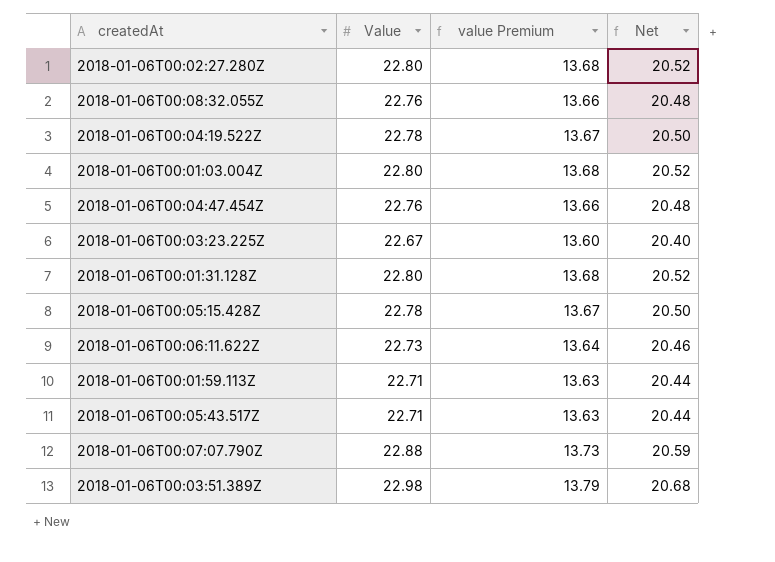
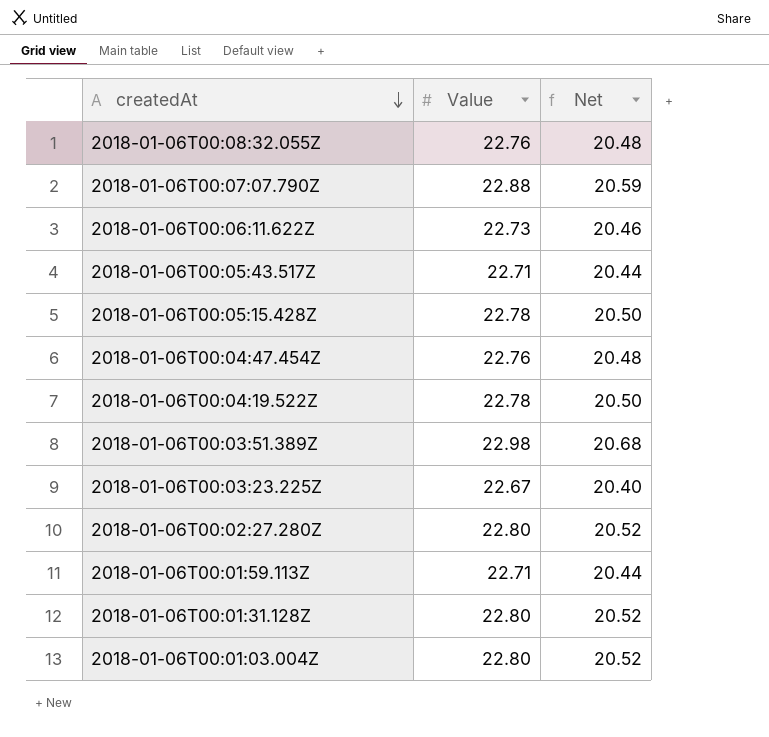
row order: none -> createdAt descending
column value Premium | formula: [Value] * 0.6 -> none

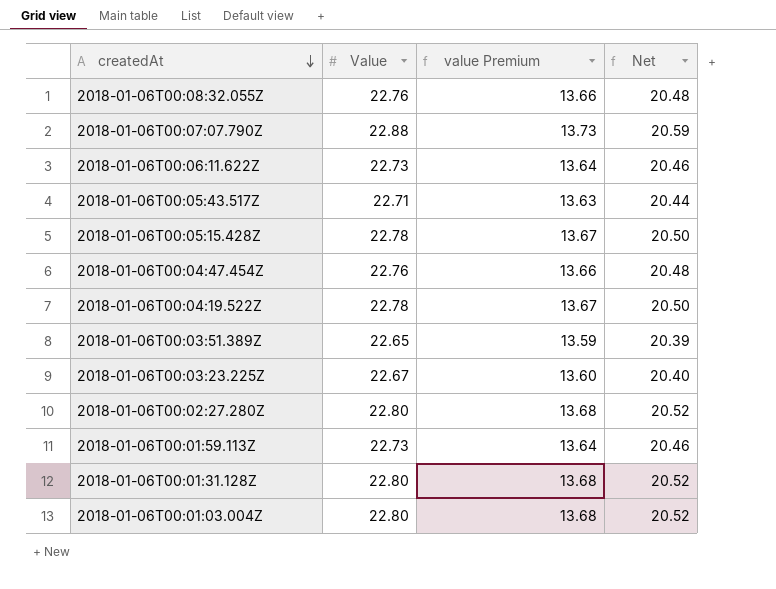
column value Premium | formula: none -> [Value] * 0.6
2018-01-06T00:03:51.389Z | Value: 22.98 -> 22.65
2018-01-06T00:03:51.389Z | Net: 20.68 -> 20.39
2018-01-06T00:01:59.113Z | Value: 22.71 -> 22.73
2018-01-06T00:01:59.113Z | Net: 20.44 -> 20.46

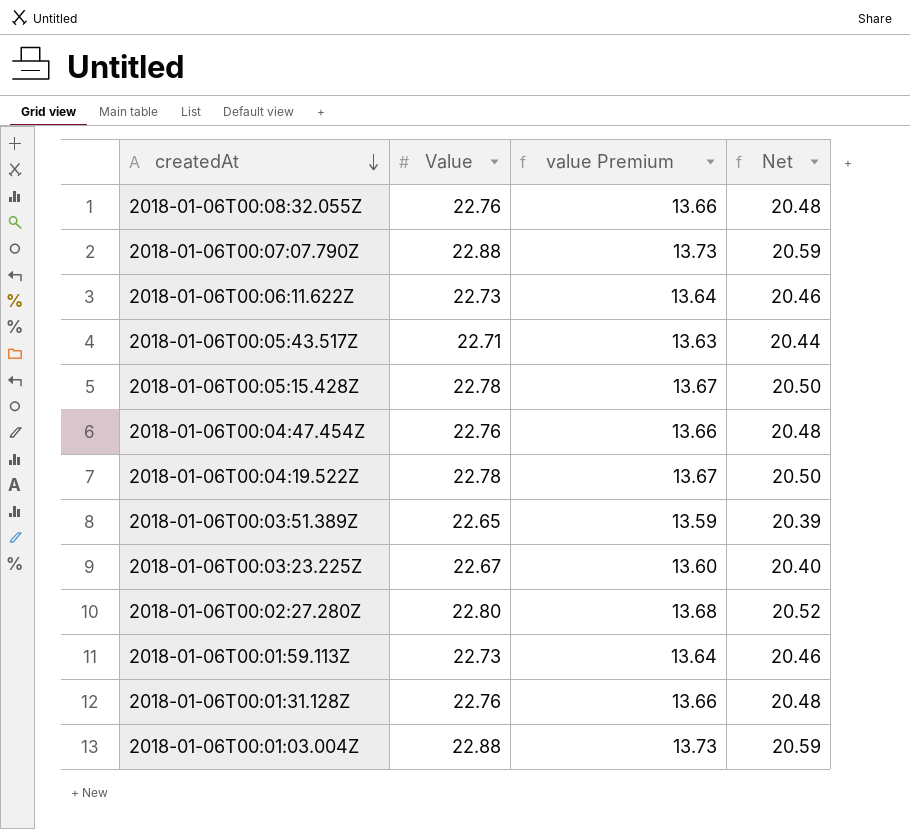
2018-01-06T00:01:31.128Z | Value: 22.80 -> 22.76
2018-01-06T00:01:31.128Z | value Premium: 13.68 -> 13.66
2018-01-06T00:01:31.128Z | Net: 20.52 -> 20.48
2018-01-06T00:01:03.004Z | Value: 22.80 -> 22.88
2018-01-06T00:01:03.004Z | value Premium: 13.68 -> 13.73
2018-01-06T00:01:03.004Z | Net: 20.52 -> 20.59

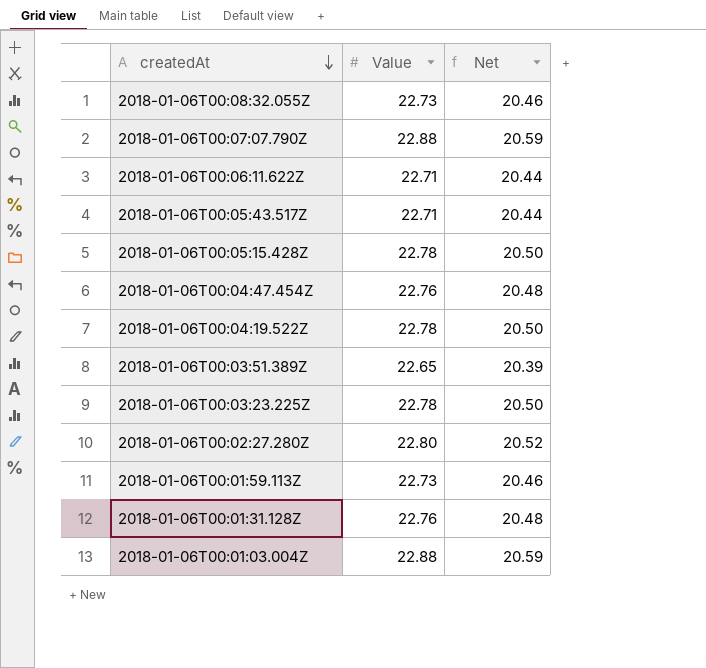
column value Premium | formula: [Value] * 0.6 -> none
2018-01-06T00:08:32.055Z | Value: 22.76 -> 22.73
2018-01-06T00:08:32.055Z | Net: 20.48 -> 20.46
2018-01-06T00:06:11.622Z | Value: 22.73 -> 22.71
2018-01-06T00:06:11.622Z | Net: 20.46 -> 20.44
2018-01-06T00:03:23.225Z | Value: 22.67 -> 22.78
2018-01-06T00:03:23.225Z | Net: 20.40 -> 20.50

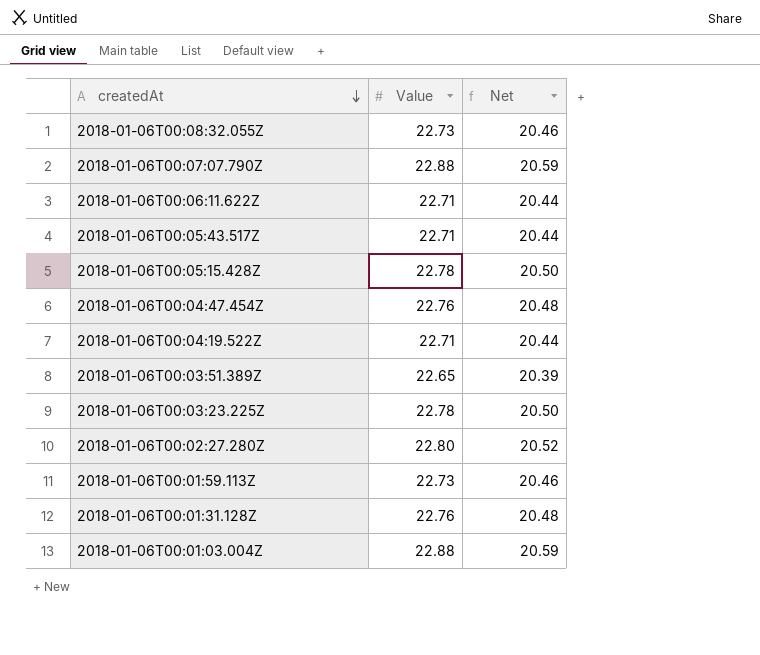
2018-01-06T00:04:19.522Z | Value: 22.78 -> 22.71
2018-01-06T00:04:19.522Z | Net: 20.50 -> 20.44

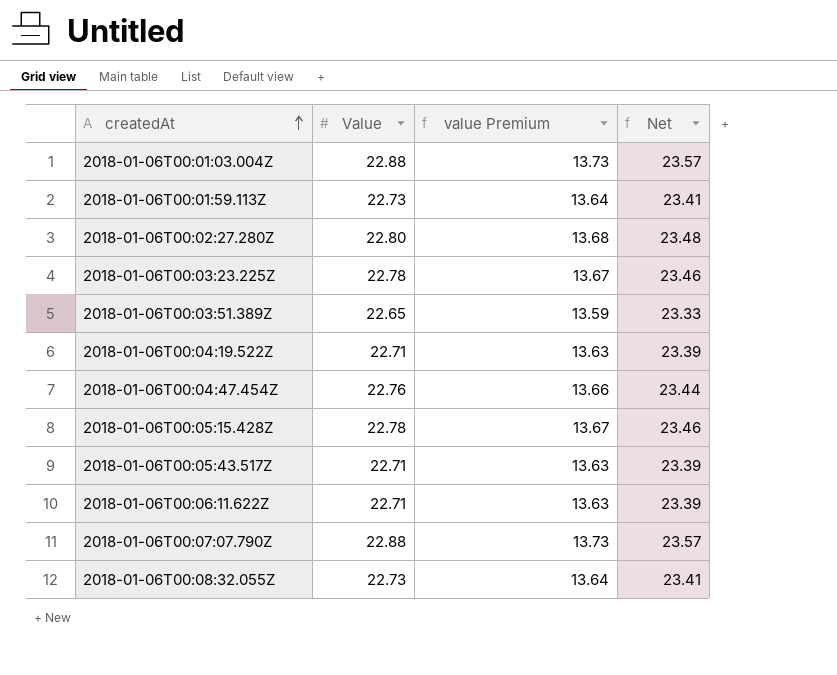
row order: createdAt descending -> createdAt ascending
column value Premium | formula: none -> [Value] * 0.6
column Net | formula: [Value] * 0.9 -> [Value] * 1.03
row 2018-01-06T00:01:31.128Z: 22.76 | 20.48 -> none

